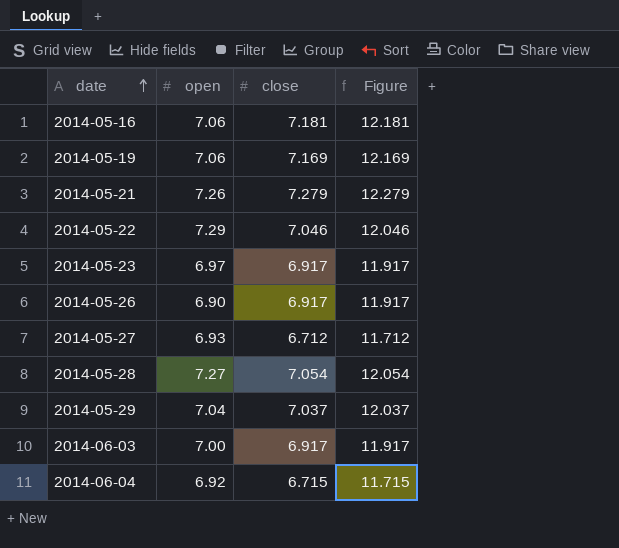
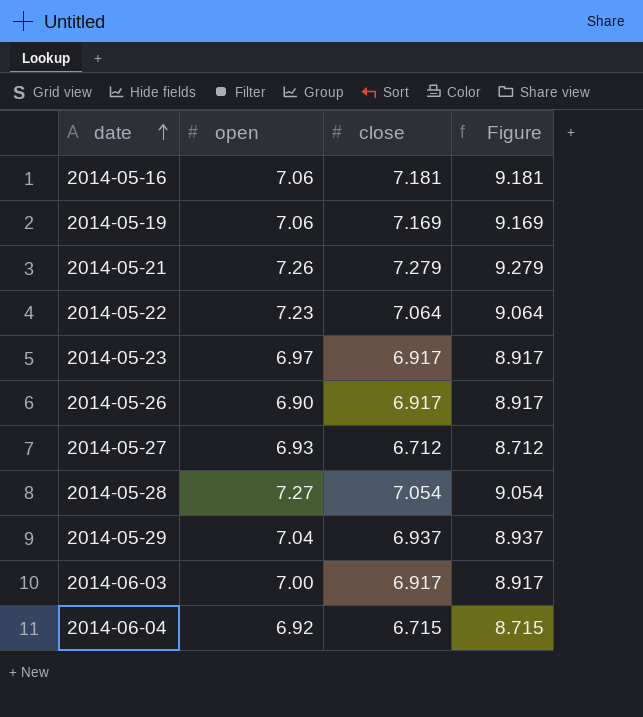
column Figure | formula: [close] + 5 -> [close] + 2
2014-05-22 | open: 7.29 -> 7.23
2014-05-22 | close: 7.046 -> 7.064
2014-05-29 | close: 7.037 -> 6.937

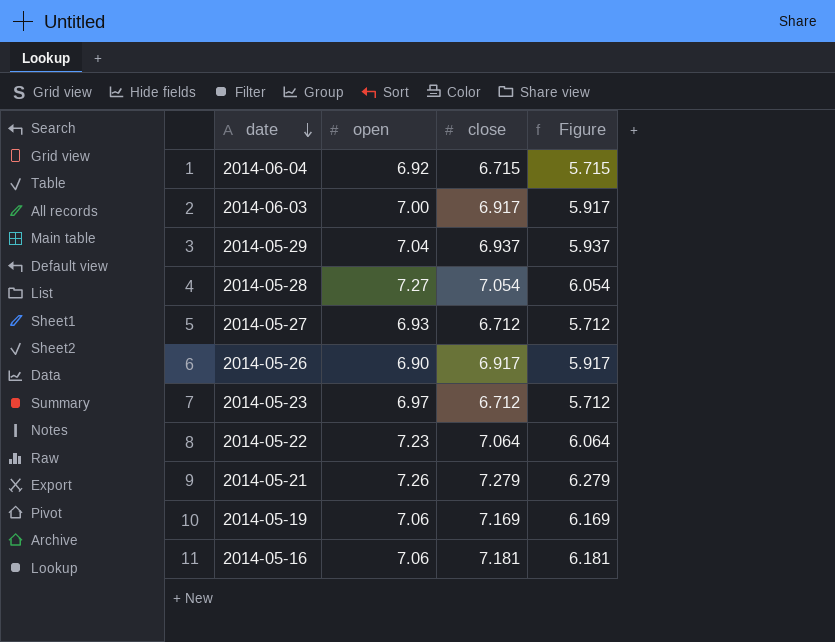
row order: date ascending -> date descending
column Figure | formula: [close] + 2 -> [close] - 1
2014-05-23 | close: 6.917 -> 6.712

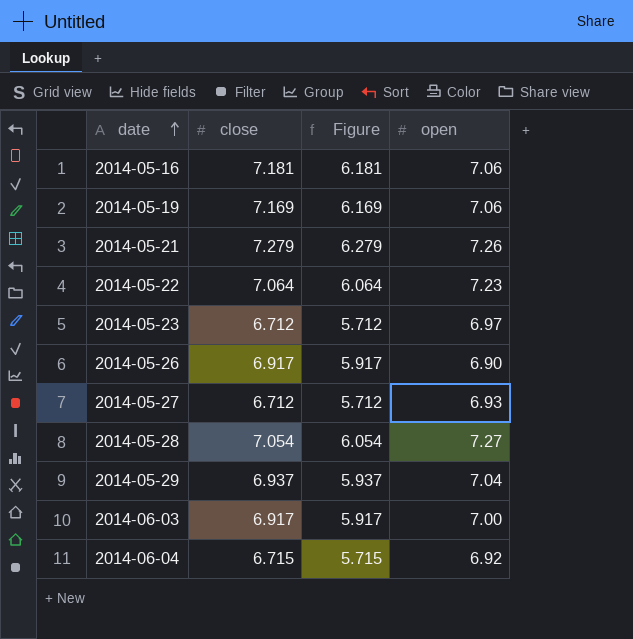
row order: date descending -> date ascending
column open | position: 2 -> 4

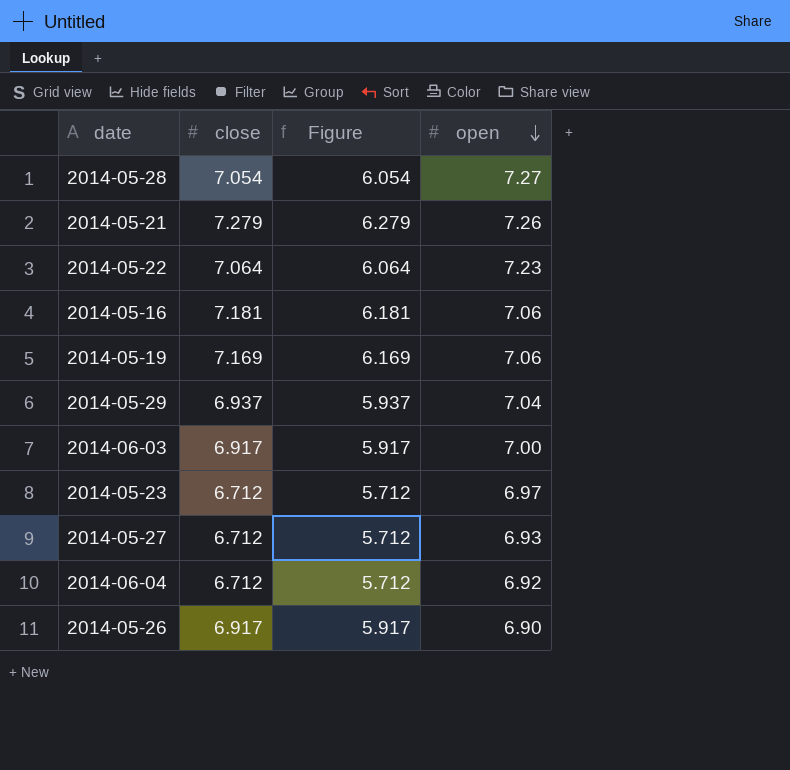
row order: date ascending -> open descending
2014-06-04 | close: 6.715 -> 6.712
2014-06-04 | Figure: 5.715 -> 5.712

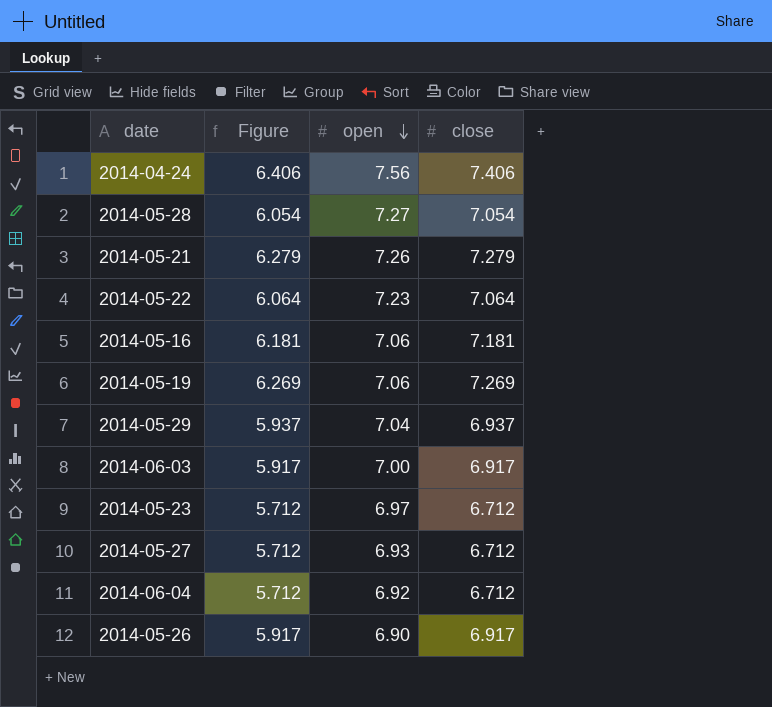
column close | position: 2 -> 4
row 2014-04-24: none -> 6.406 | 7.56 | 7.406
2014-05-19 | Figure: 6.169 -> 6.269
2014-05-19 | close: 7.169 -> 7.269

